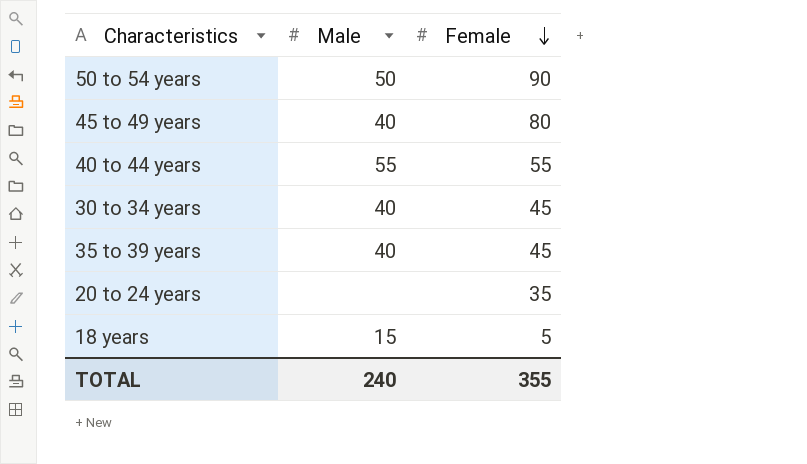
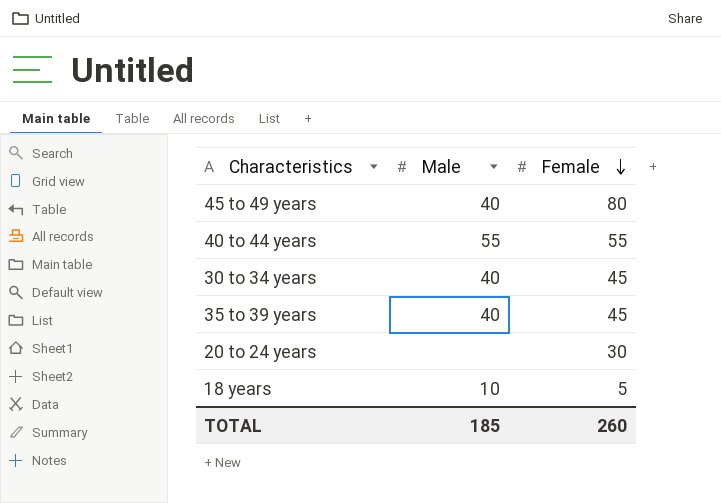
row 50 to 54 years: 50 | 90 -> none
20 to 24 years | Female: 35 -> 30
18 years | Male: 15 -> 10
TOTAL | Male: 240 -> 185
TOTAL | Female: 355 -> 260

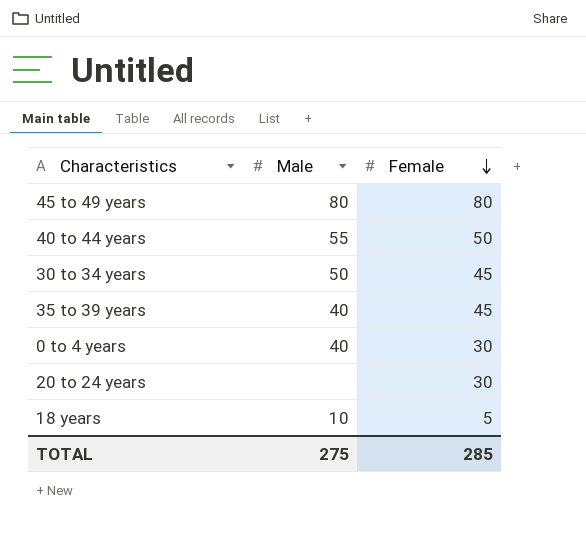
45 to 49 years | Male: 40 -> 80
40 to 44 years | Female: 55 -> 50
30 to 34 years | Male: 40 -> 50
row 0 to 4 years: none -> 40 | 30
TOTAL | Male: 185 -> 275
TOTAL | Female: 260 -> 285

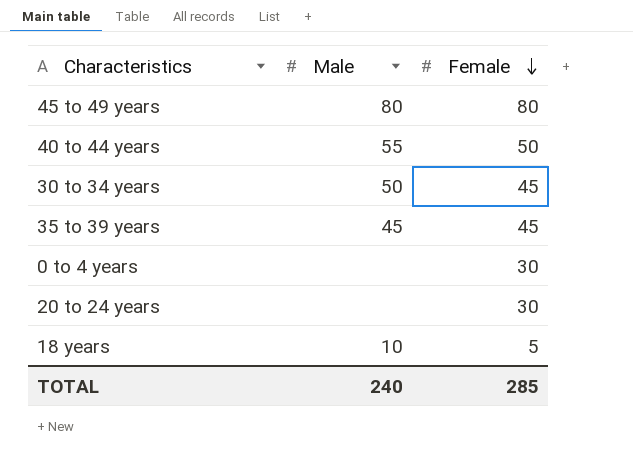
35 to 39 years | Male: 40 -> 45
0 to 4 years | Male: 40 -> none
TOTAL | Male: 275 -> 240

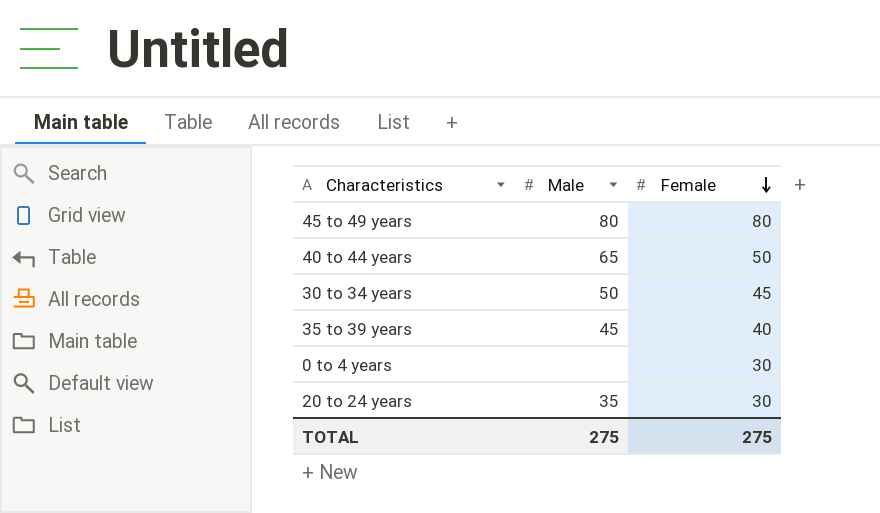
row 18 years: 10 | 5 -> none
40 to 44 years | Male: 55 -> 65
35 to 39 years | Female: 45 -> 40
20 to 24 years | Male: none -> 35
TOTAL | Male: 240 -> 275
TOTAL | Female: 285 -> 275

